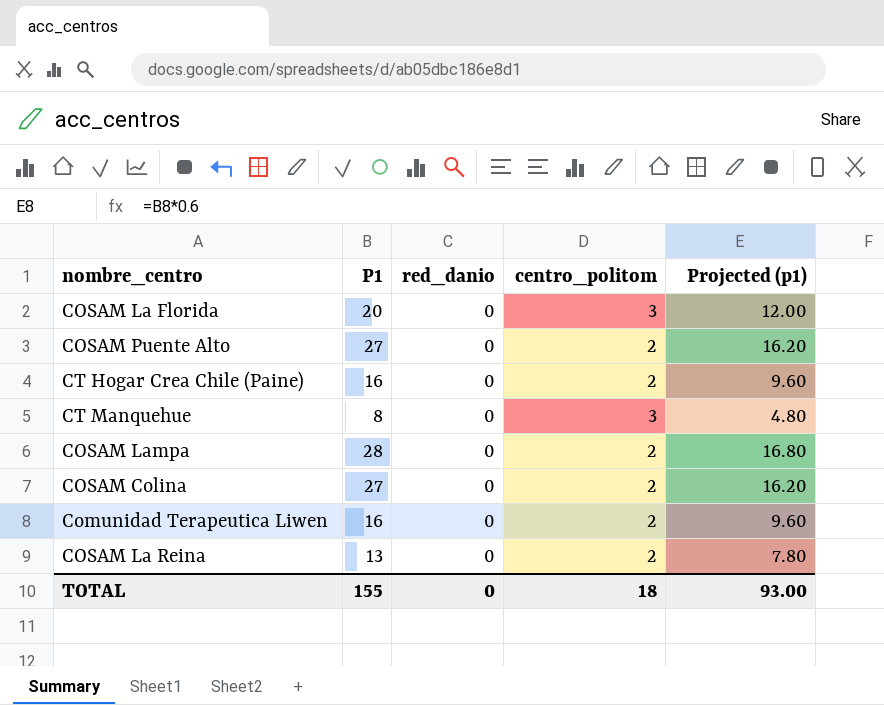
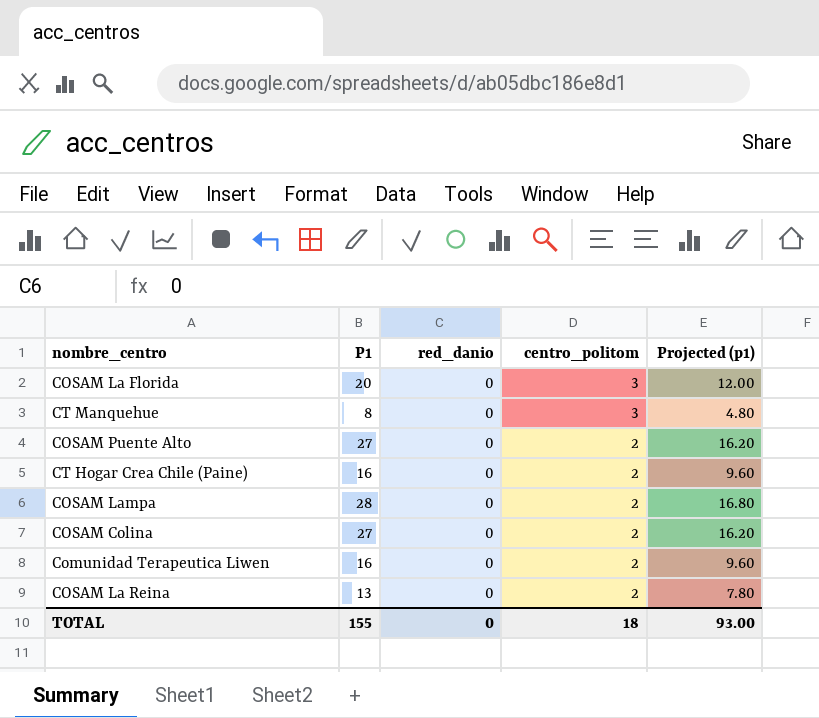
row order: none -> centro_politom descending

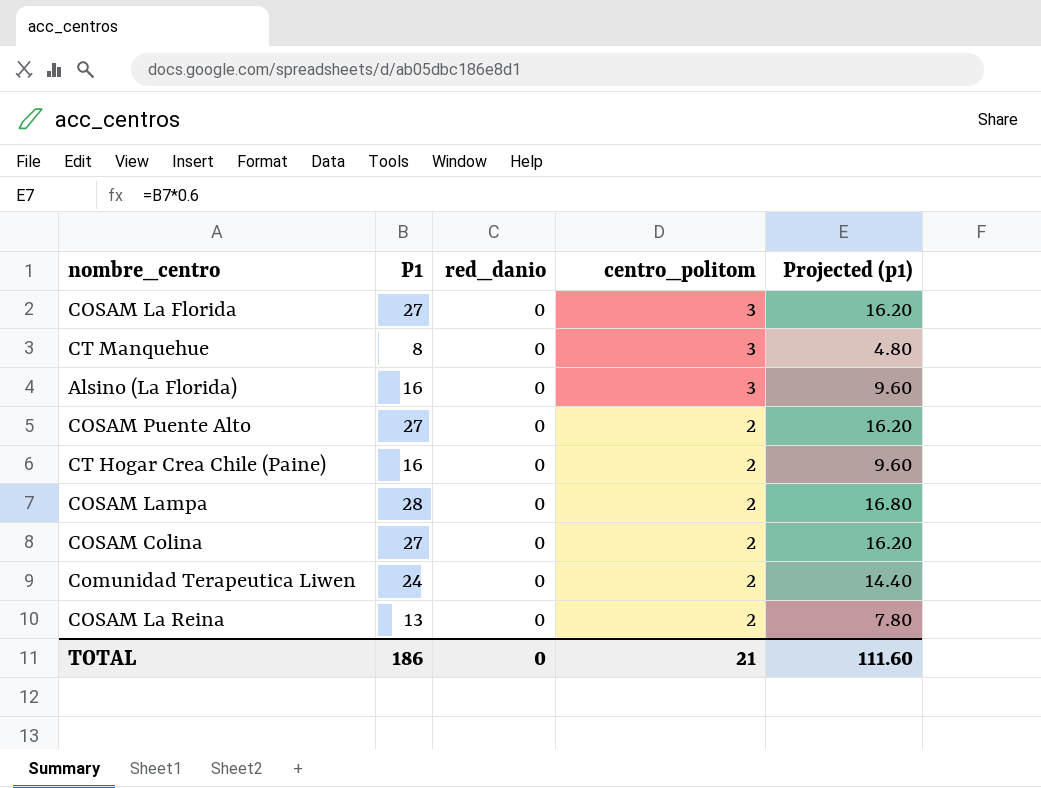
COSAM La Florida | P1: 20 -> 27
COSAM La Florida | Projected (p1): 12.00 -> 16.20
row Alsino (La Florida): none -> 16 | 0 | 3 | 9.60
Comunidad Terapeutica Liwen | P1: 16 -> 24
Comunidad Terapeutica Liwen | Projected (p1): 9.60 -> 14.40
TOTAL | P1: 155 -> 186
TOTAL | centro_politom: 18 -> 21
TOTAL | Projected (p1): 93.00 -> 111.60

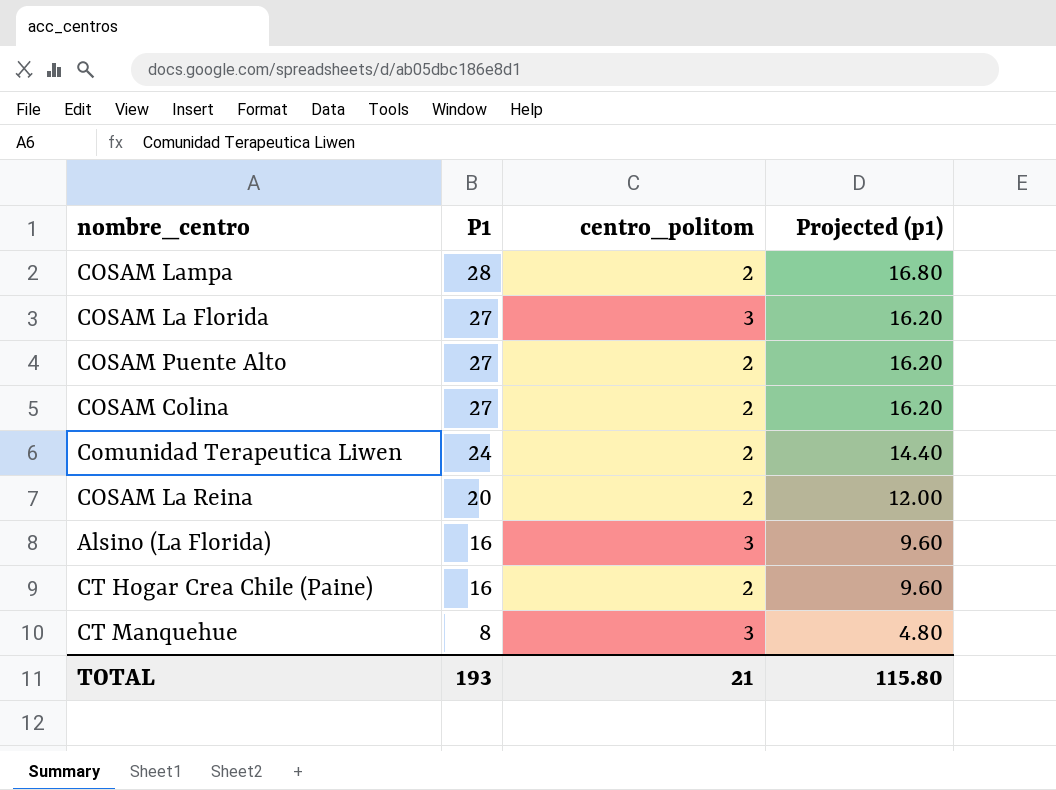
row order: centro_politom descending -> P1 descending
column red_danio | position: 3 -> none
COSAM La Reina | P1: 13 -> 20
COSAM La Reina | Projected (p1): 7.80 -> 12.00
TOTAL | P1: 186 -> 193
TOTAL | Projected (p1): 111.60 -> 115.80

